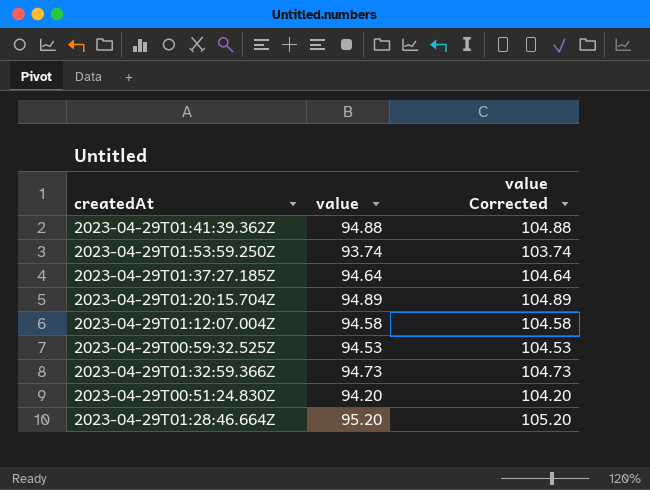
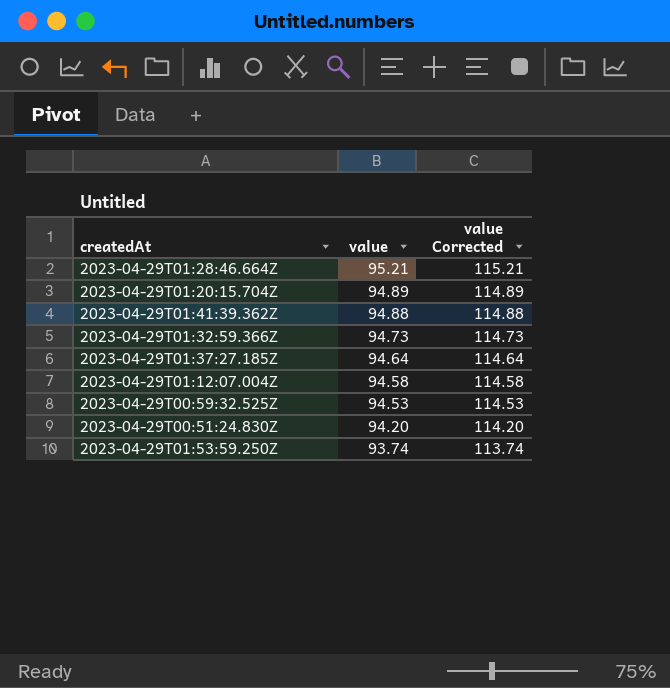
row order: none -> value descending
column value Corrected | formula: [value] + 10 -> [value] + 20
2023-04-29T01:28:46.664Z | value: 95.20 -> 95.21

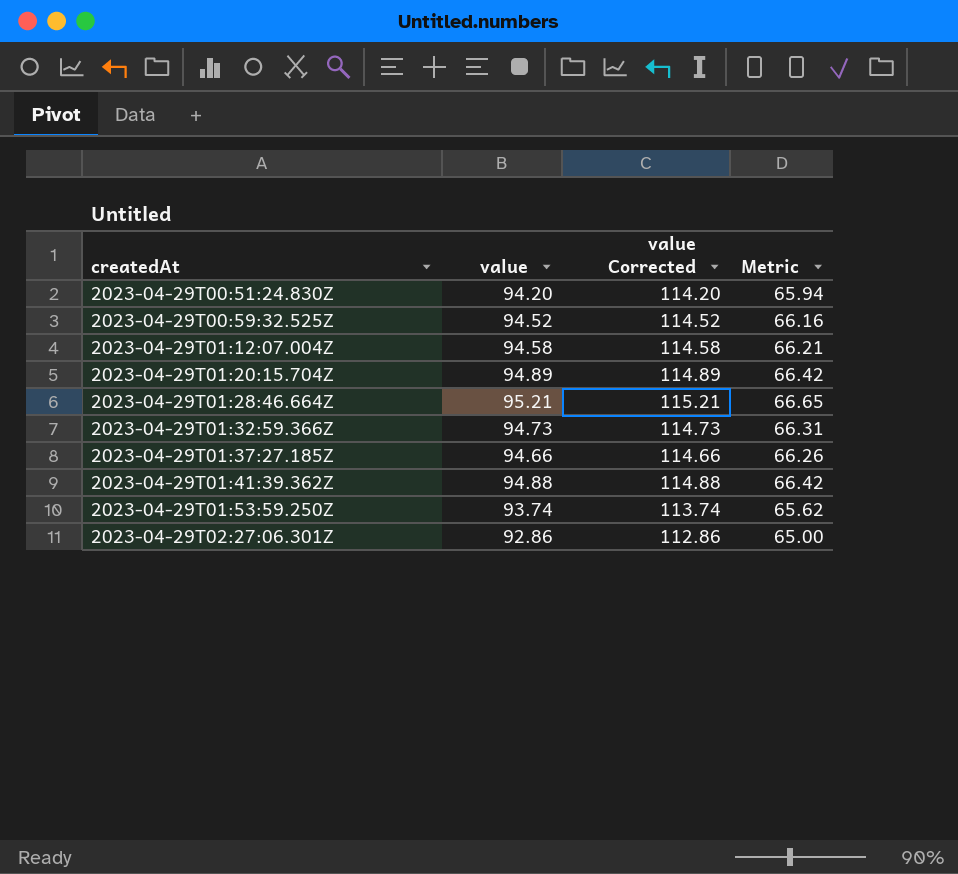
row order: value descending -> createdAt ascending
column Metric | formula: none -> [value] * 0.7
2023-04-29T00:59:32.525Z | value: 94.53 -> 94.52
2023-04-29T00:59:32.525Z | value Corrected: 114.53 -> 114.52
2023-04-29T01:37:27.185Z | value: 94.64 -> 94.66
2023-04-29T01:37:27.185Z | value Corrected: 114.64 -> 114.66
row 2023-04-29T02:27:06.301Z: none -> 92.86 | 112.86 | 65.00

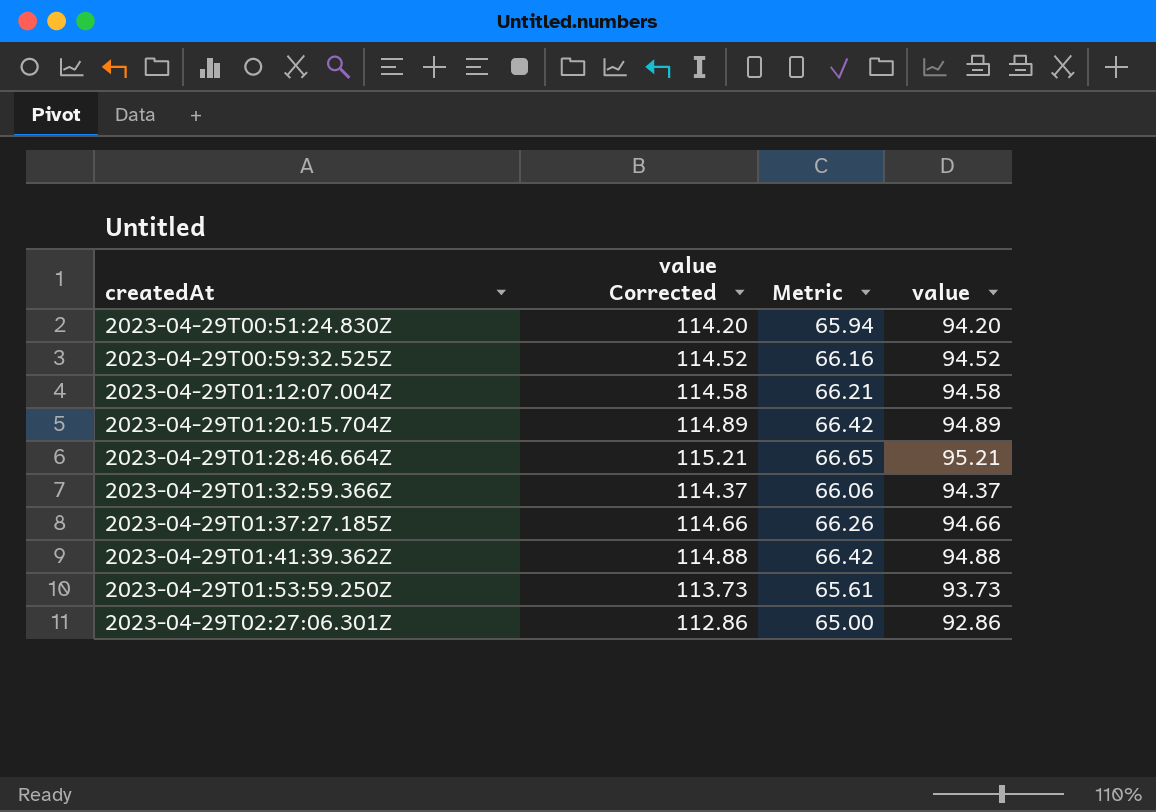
column value | position: 2 -> 4
2023-04-29T01:32:59.366Z | value Corrected: 114.73 -> 114.37
2023-04-29T01:32:59.366Z | Metric: 66.31 -> 66.06
2023-04-29T01:32:59.366Z | value: 94.73 -> 94.37
2023-04-29T01:53:59.250Z | value Corrected: 113.74 -> 113.73
2023-04-29T01:53:59.250Z | Metric: 65.62 -> 65.61
2023-04-29T01:53:59.250Z | value: 93.74 -> 93.73

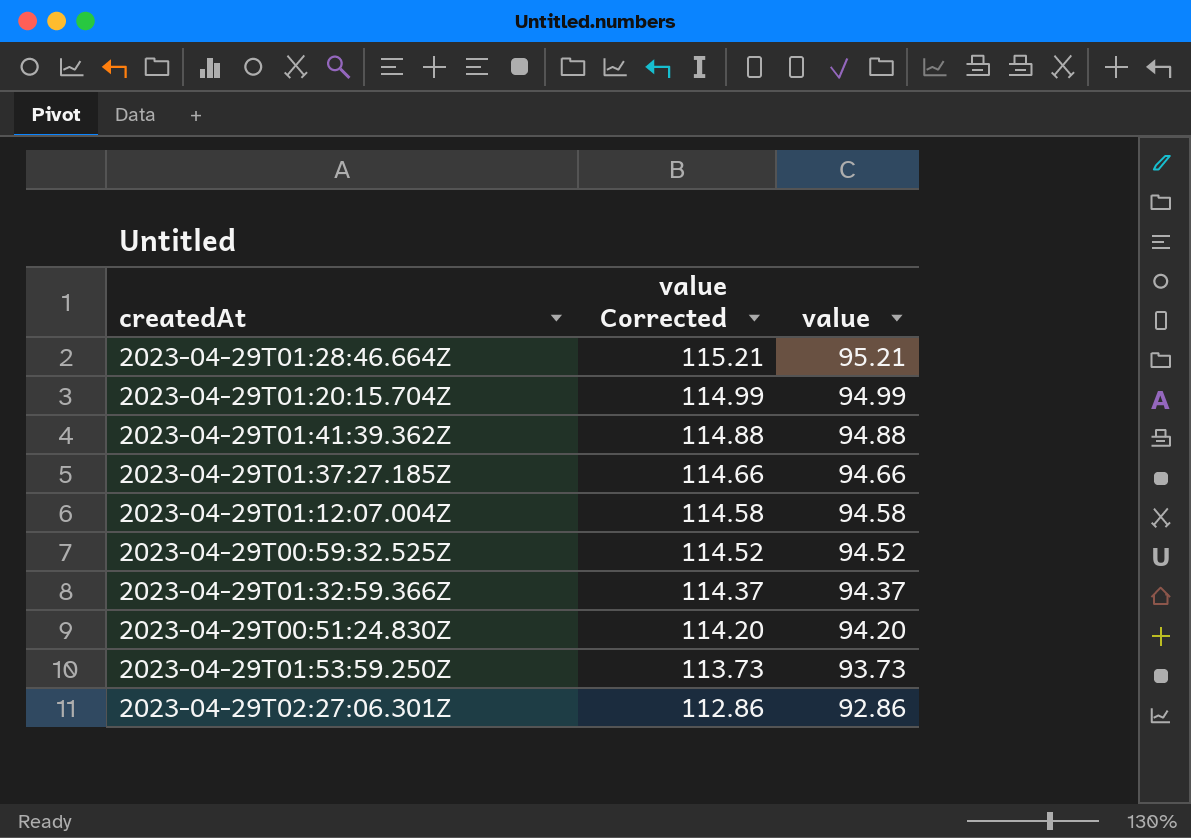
row order: createdAt ascending -> value Corrected descending
column Metric | formula: [value] * 0.7 -> none
2023-04-29T01:20:15.704Z | value Corrected: 114.89 -> 114.99
2023-04-29T01:20:15.704Z | value: 94.89 -> 94.99

